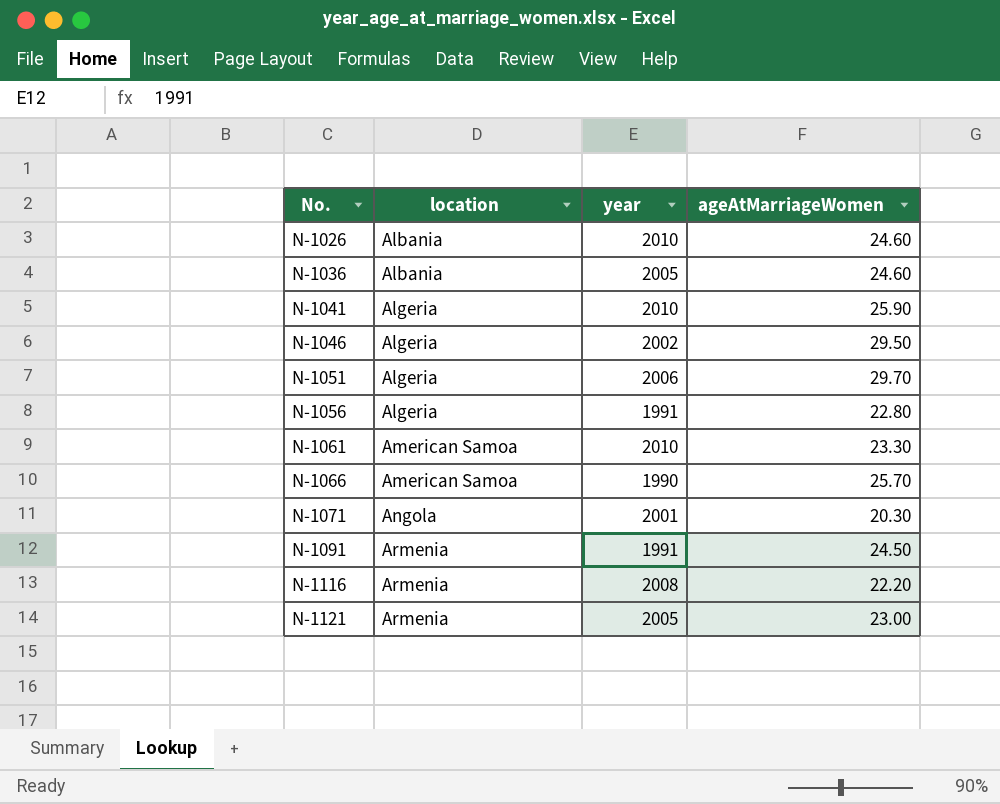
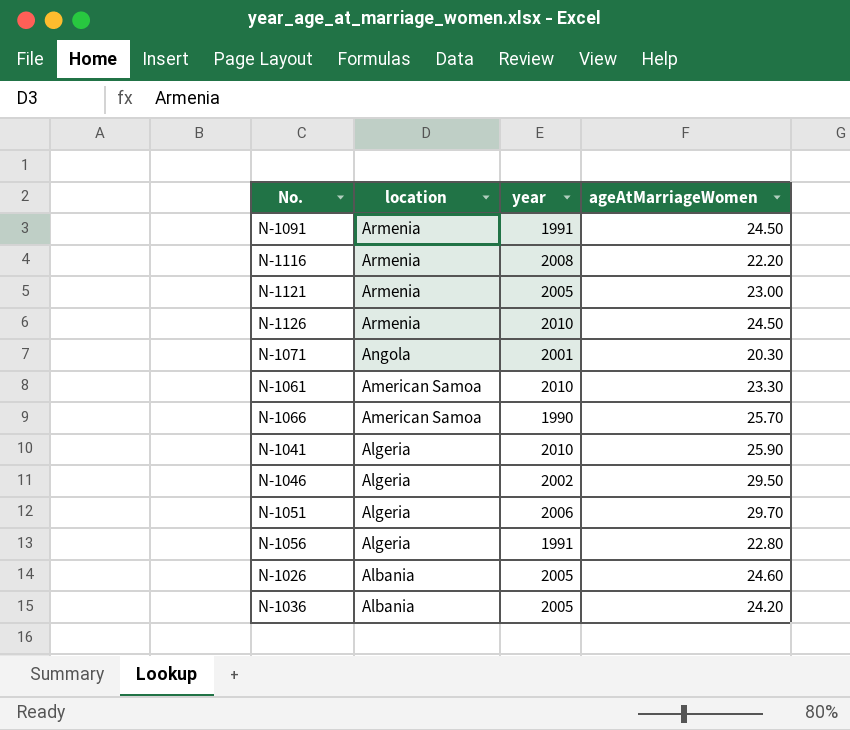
row order: No. ascending -> location descending
row N-1126: none -> Armenia | 2010 | 24.50
N-1026 | year: 2010 -> 2005
N-1036 | ageAtMarriageWomen: 24.60 -> 24.20

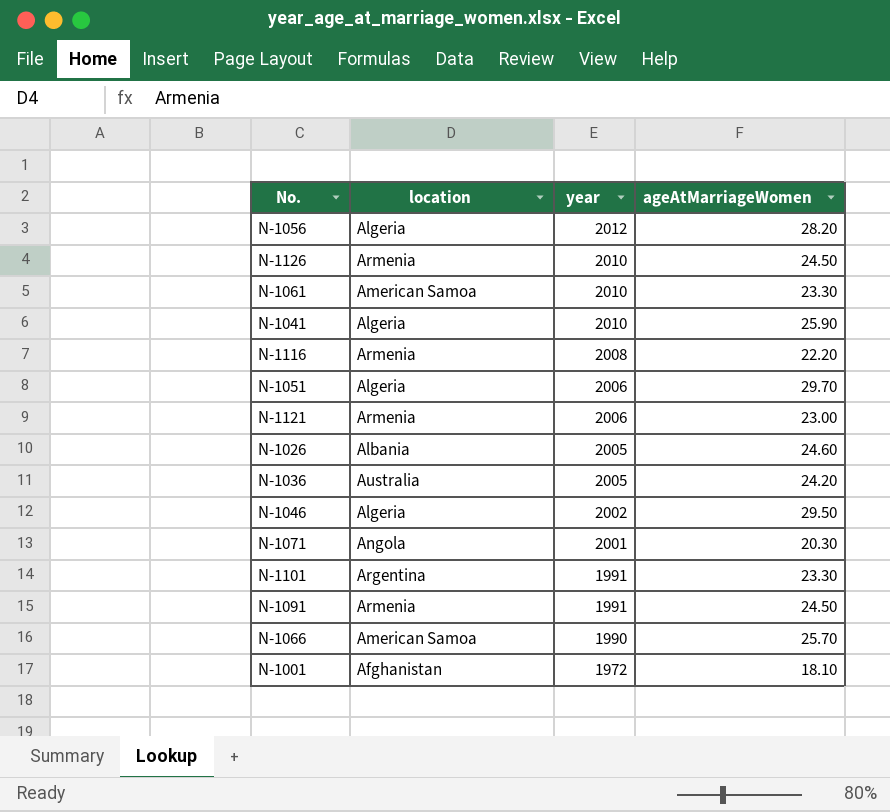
row order: location descending -> year descending
N-1056 | year: 1991 -> 2012
N-1056 | ageAtMarriageWomen: 22.80 -> 28.20
N-1121 | year: 2005 -> 2006
N-1036 | location: Albania -> Australia
row N-1101: none -> Argentina | 1991 | 23.30
row N-1001: none -> Afghanistan | 1972 | 18.10

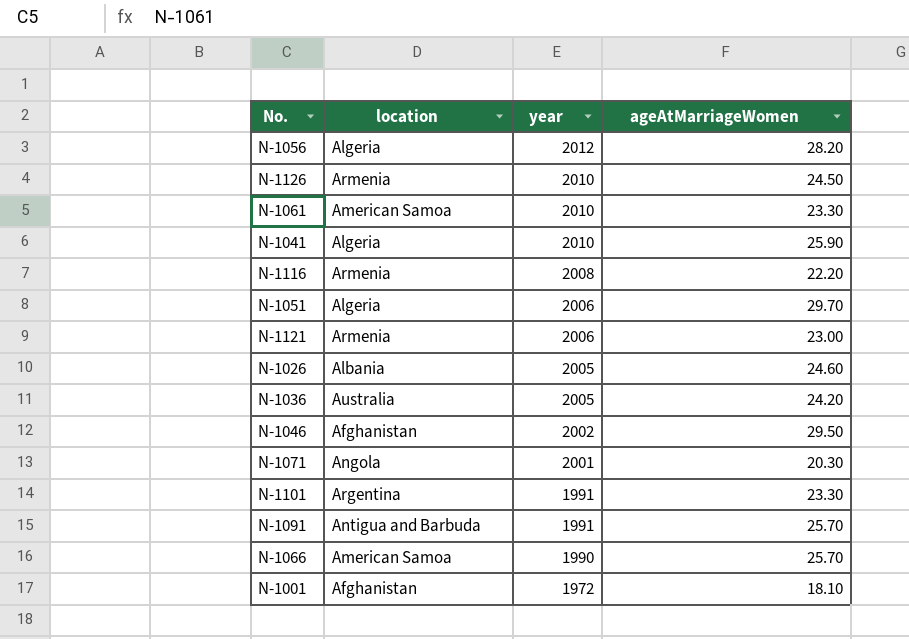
N-1046 | location: Algeria -> Afghanistan
N-1091 | location: Armenia -> Antigua and Barbuda
N-1091 | ageAtMarriageWomen: 24.50 -> 25.70

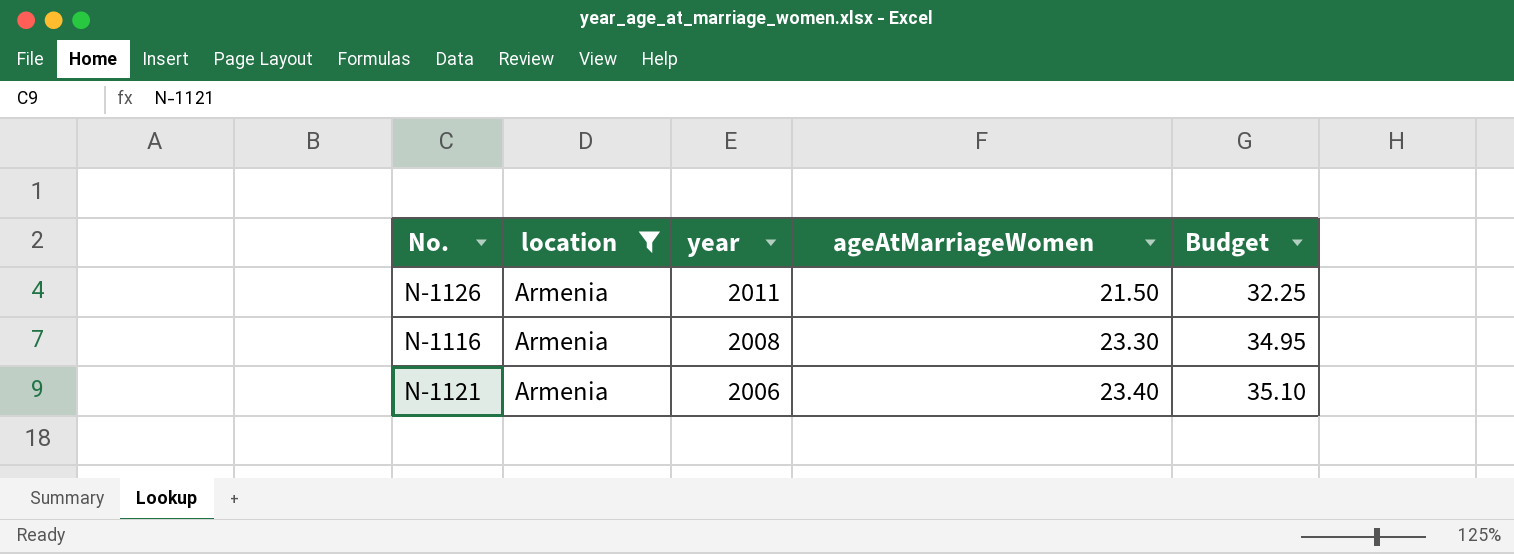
filter: none -> location = Armenia
column Budget | formula: none -> [ageAtMarriageWomen] * 1.5
N-1126 | year: 2010 -> 2011
N-1126 | ageAtMarriageWomen: 24.50 -> 21.50
N-1116 | ageAtMarriageWomen: 22.20 -> 23.30
N-1121 | ageAtMarriageWomen: 23.00 -> 23.40

